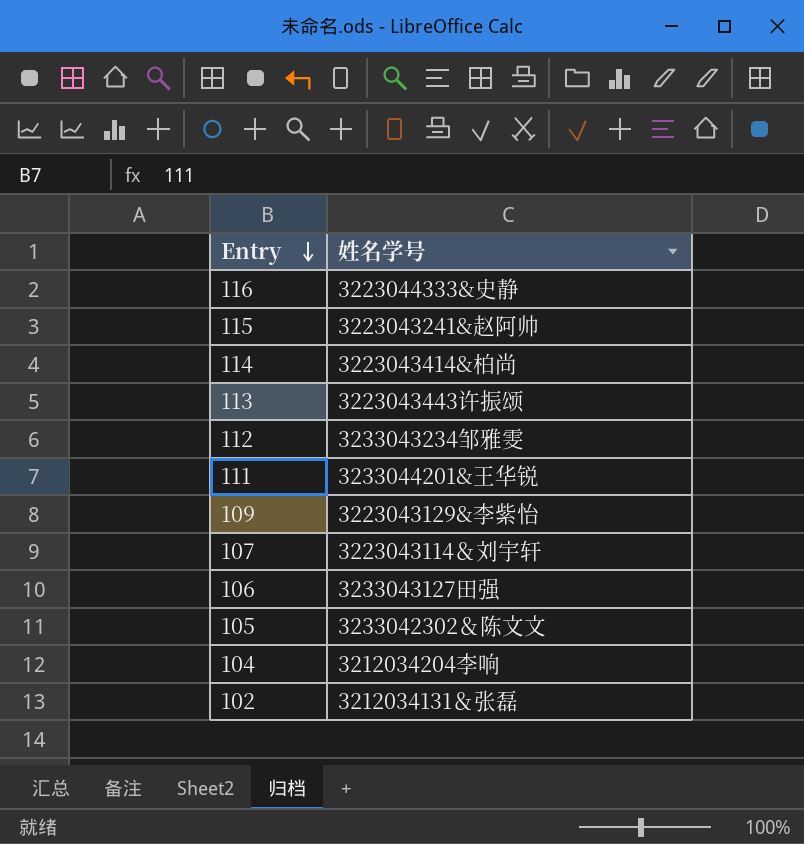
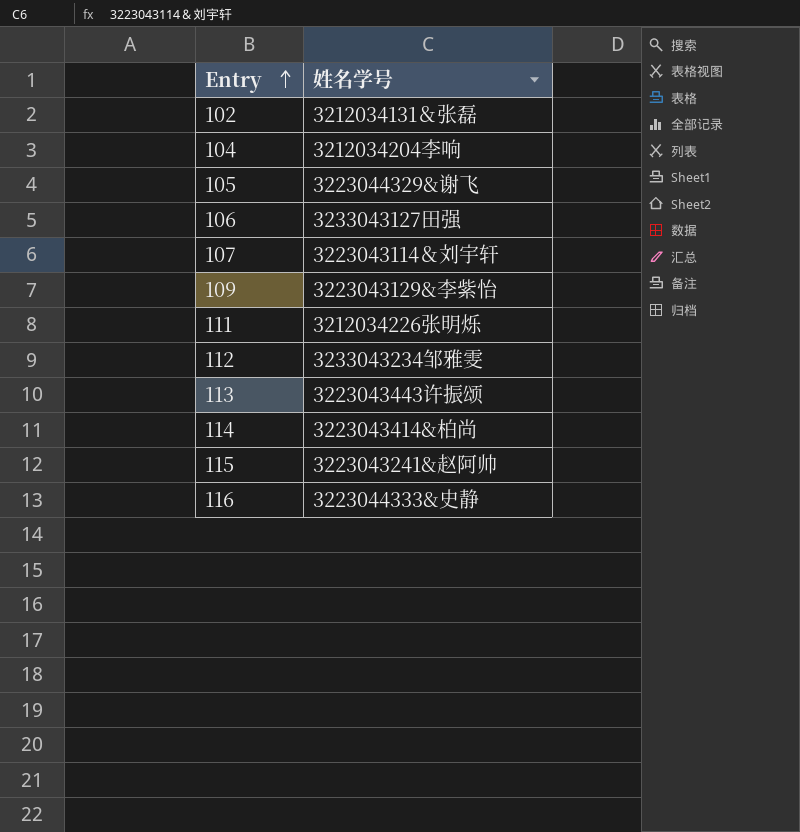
row order: Entry descending -> Entry ascending
105 | 姓名学号: 3233042302＆陈文文 -> 3223044329&谢飞
111 | 姓名学号: 3233044201&王华锐 -> 3212034226张明烁

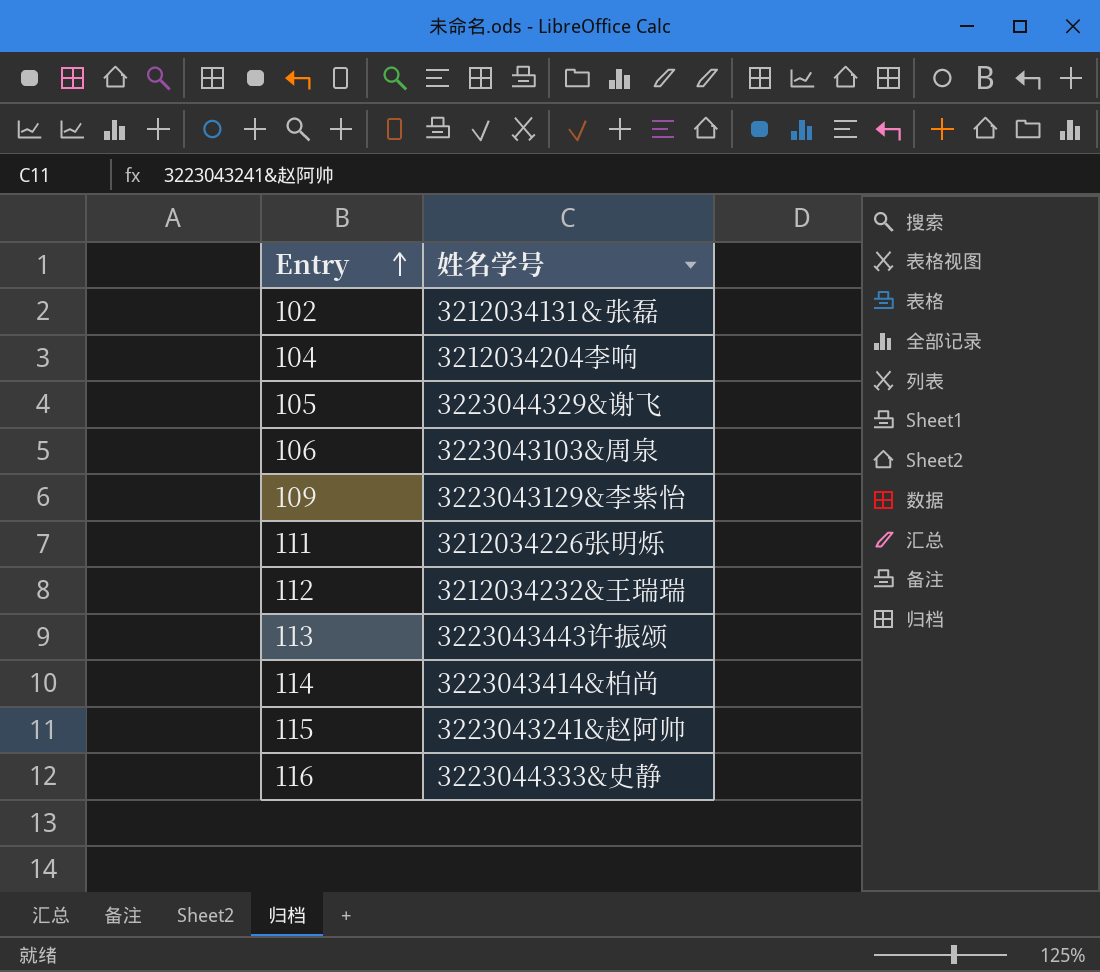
row 107: 3223043114＆刘宇轩 -> none
106 | 姓名学号: 3233043127田强 -> 3223043103&周泉
112 | 姓名学号: 3233043234邹雅雯 -> 3212034232&王瑞瑞

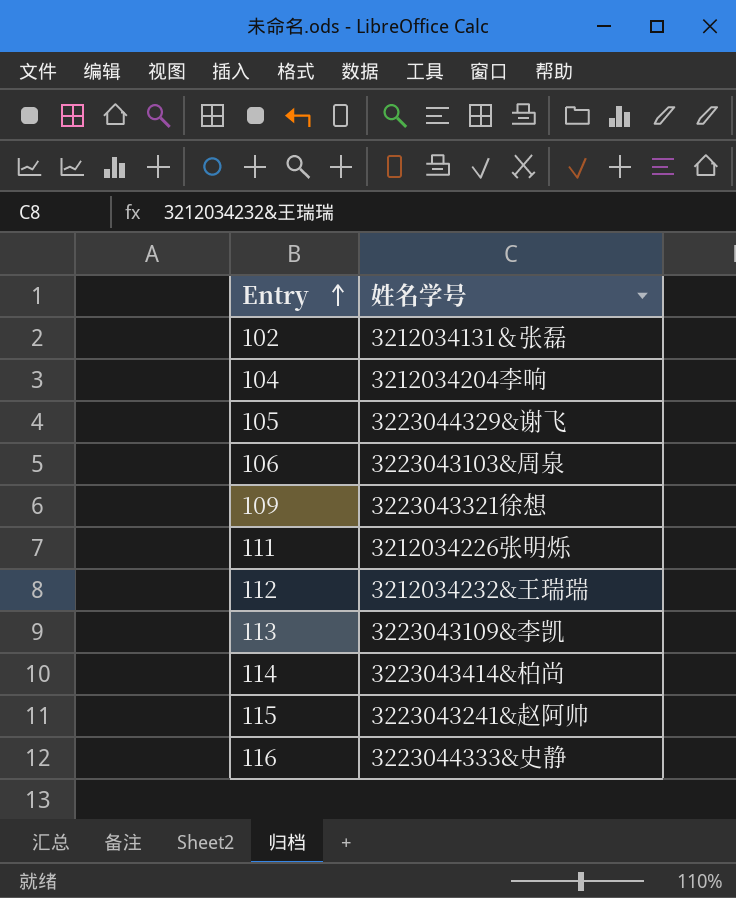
109 | 姓名学号: 3223043129&李紫怡 -> 3223043321徐想
113 | 姓名学号: 3223043443许振颂 -> 3223043109&李凯

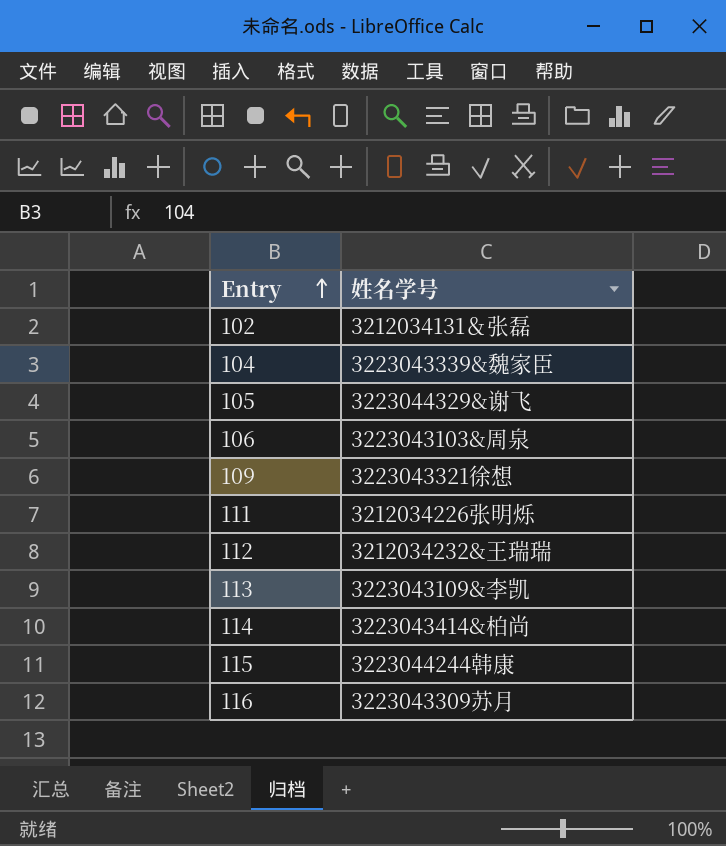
104 | 姓名学号: 3212034204李响 -> 3223043339&魏家臣
115 | 姓名学号: 3223043241&赵阿帅 -> 3223044244韩康
116 | 姓名学号: 3223044333&史静 -> 3223043309苏月

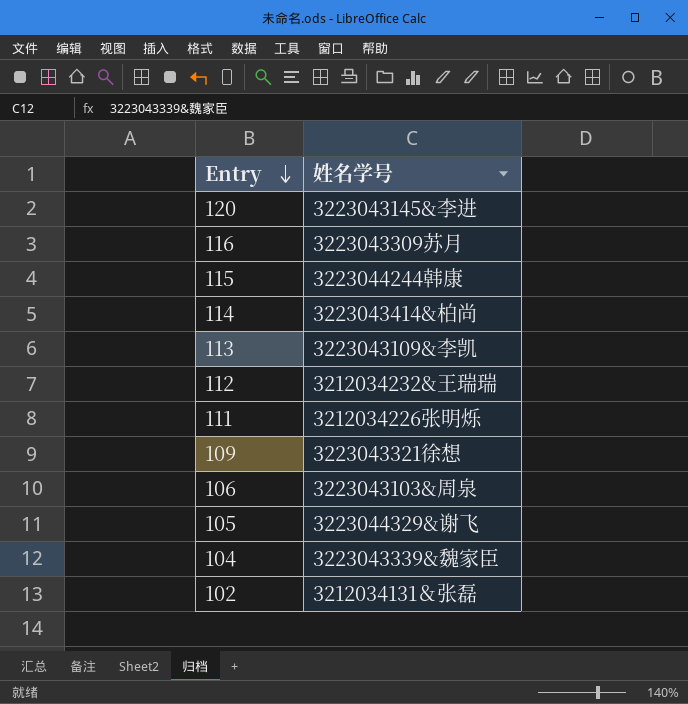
row order: Entry ascending -> Entry descending
row 120: none -> 3223043145&李进

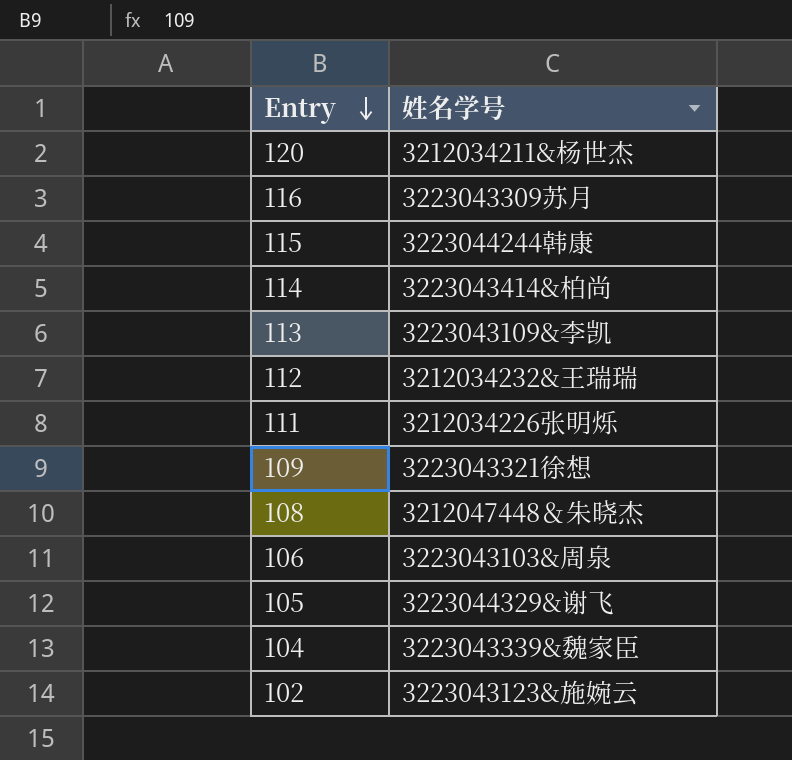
120 | 姓名学号: 3223043145&李进 -> 3212034211&杨世杰
row 108: none -> 3212047448＆朱晓杰
102 | 姓名学号: 3212034131＆张磊 -> 3223043123&施婉云

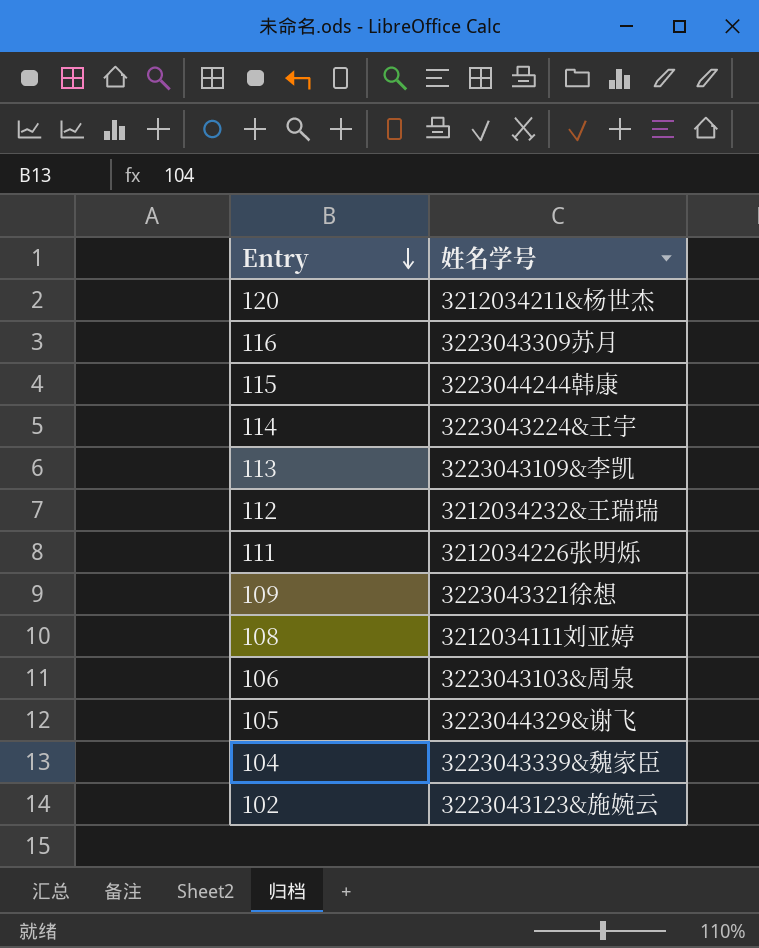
114 | 姓名学号: 3223043414&柏尚 -> 3223043224&王宇
108 | 姓名学号: 3212047448＆朱晓杰 -> 3212034111刘亚婷

